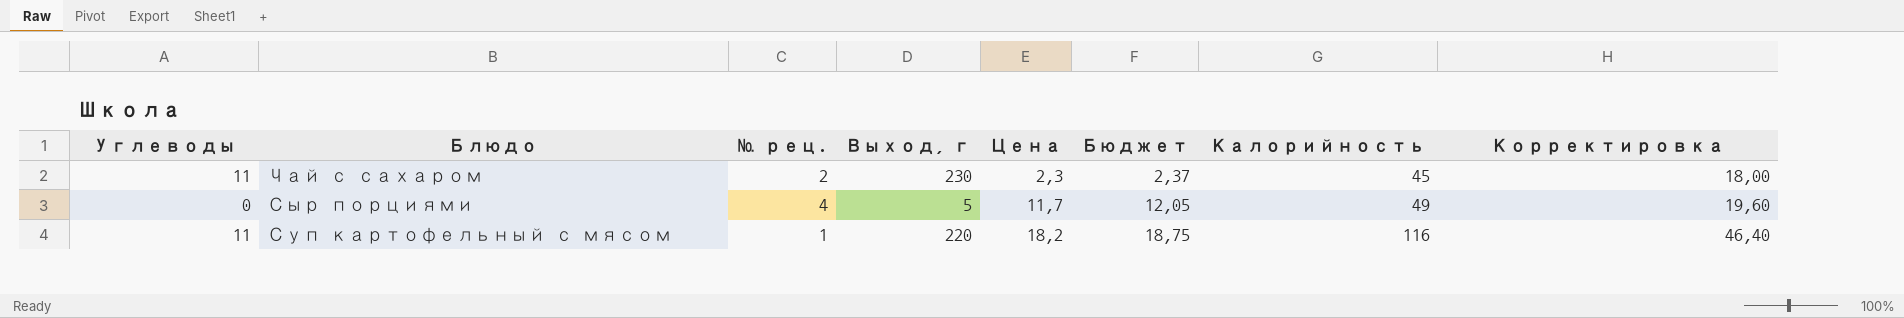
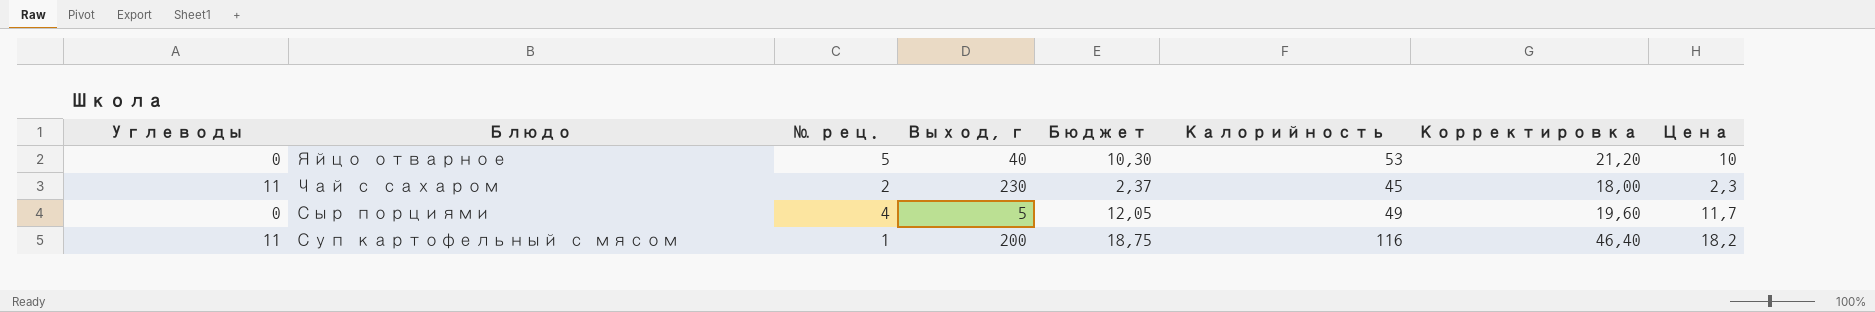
column Цена | position: 5 -> 8
row Яйцо отварное: none -> 0 | 5 | 40 | 10,30 | 53 | 21,20 | 10
Суп картофельный с мясом | Выход, г: 220 -> 200

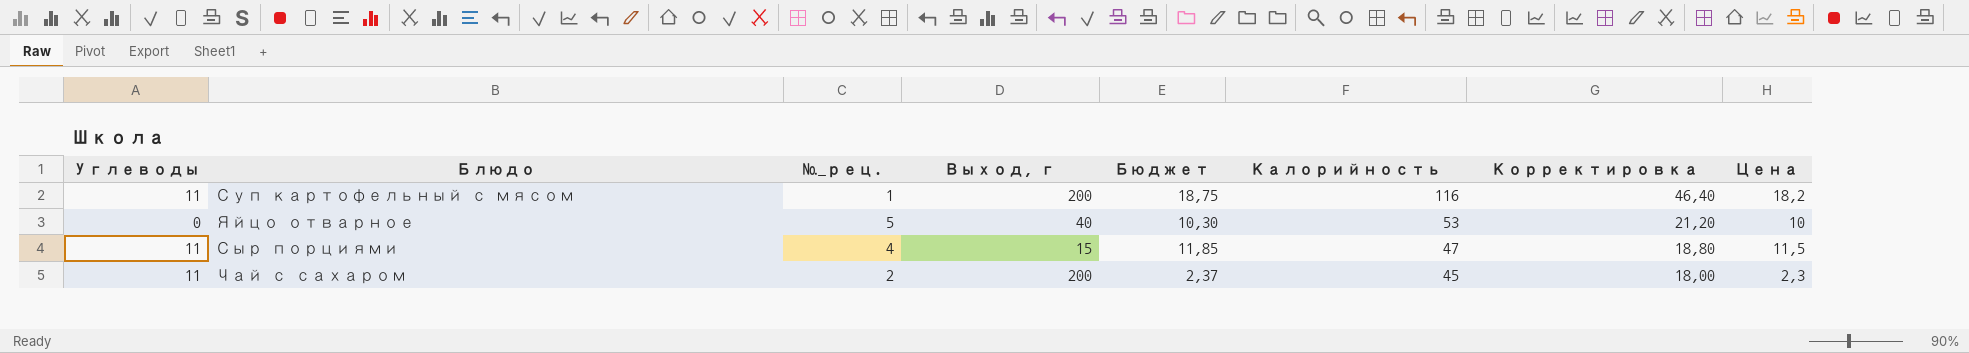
row order: Блюдо descending -> Калорийность descending
column name: № рец. -> №_рец.
Сыр порциями | Углеводы: 0 -> 11
Сыр порциями | Выход, г: 5 -> 15
Сыр порциями | Бюджет: 12,05 -> 11,85
Сыр порциями | Калорийность: 49 -> 47
Сыр порциями | Корректировка: 19,60 -> 18,80
Сыр порциями | Цена: 11,7 -> 11,5
Чай с сахаром | Выход, г: 230 -> 200

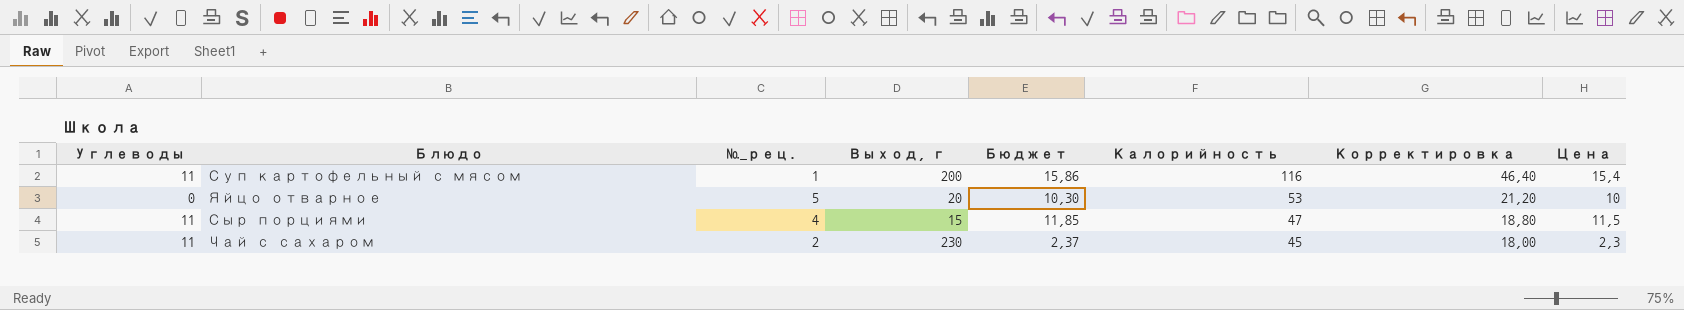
Суп картофельный с мясом | Бюджет: 18,75 -> 15,86
Суп картофельный с мясом | Цена: 18,2 -> 15,4
Яйцо отварное | Выход, г: 40 -> 20
Чай с сахаром | Выход, г: 200 -> 230

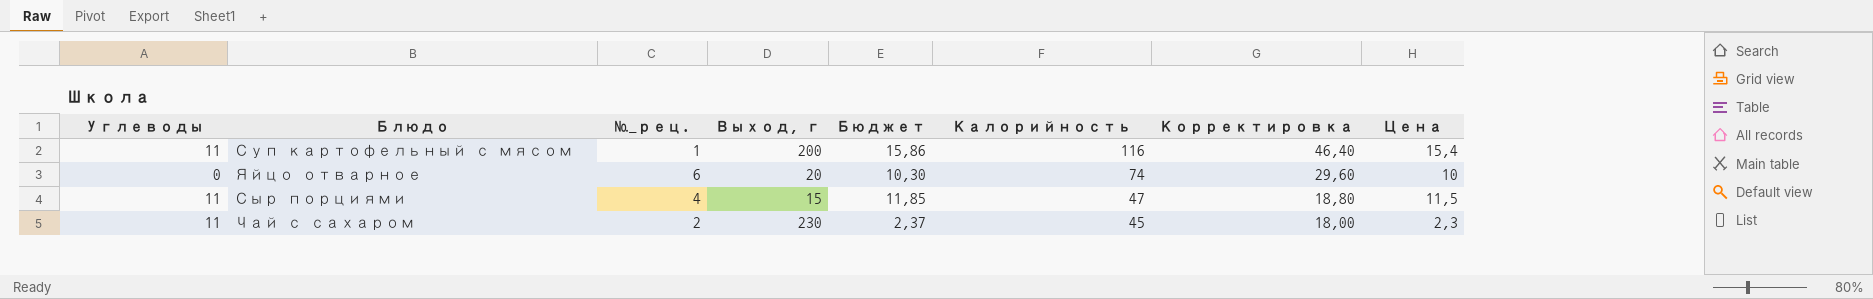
Яйцо отварное | №_рец.: 5 -> 6
Яйцо отварное | Калорийность: 53 -> 74
Яйцо отварное | Корректировка: 21,20 -> 29,60

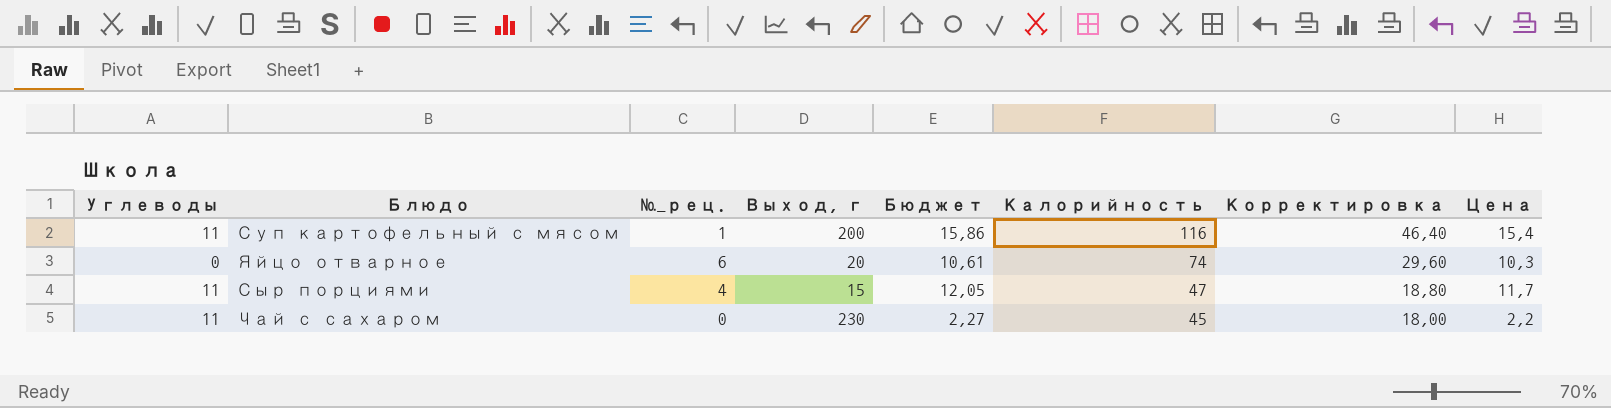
Яйцо отварное | Бюджет: 10,30 -> 10,61
Яйцо отварное | Цена: 10 -> 10,3
Сыр порциями | Бюджет: 11,85 -> 12,05
Сыр порциями | Цена: 11,5 -> 11,7
Чай с сахаром | №_рец.: 2 -> 0
Чай с сахаром | Бюджет: 2,37 -> 2,27
Чай с сахаром | Цена: 2,3 -> 2,2

